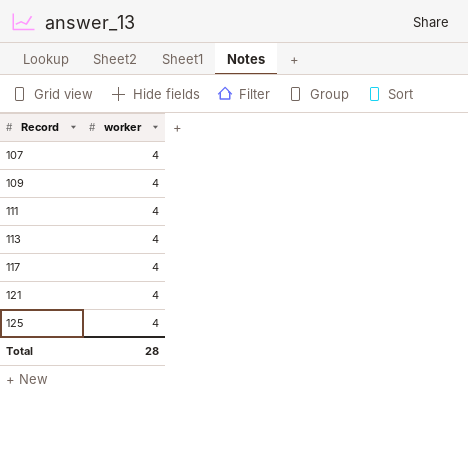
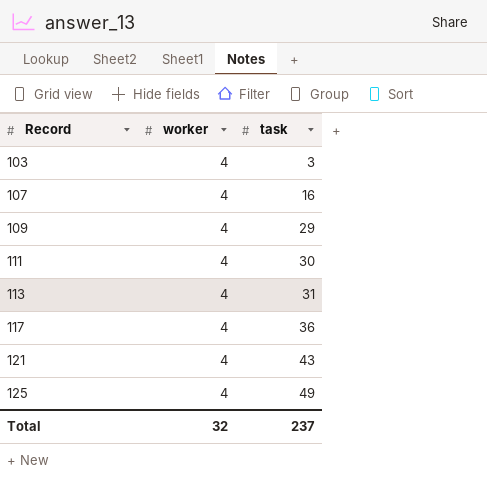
column task | position: none -> 3
row 103: none -> 4 | 3
Total | worker: 28 -> 32

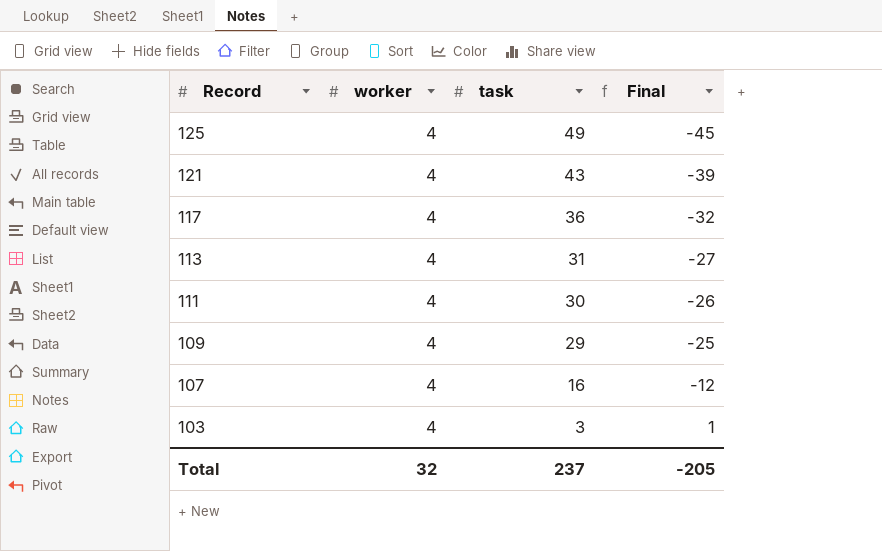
row order: Record ascending -> Record descending
column Final | formula: none -> [worker] - [task]

